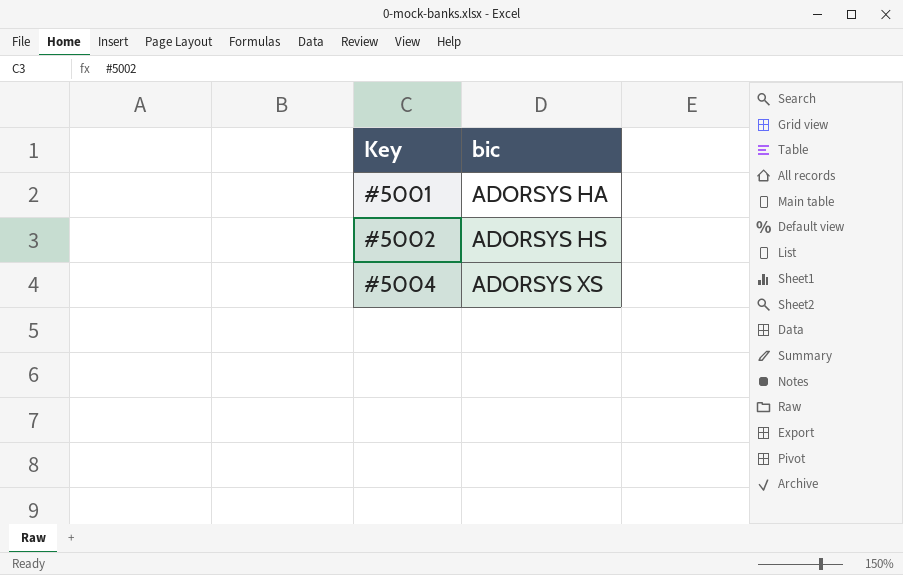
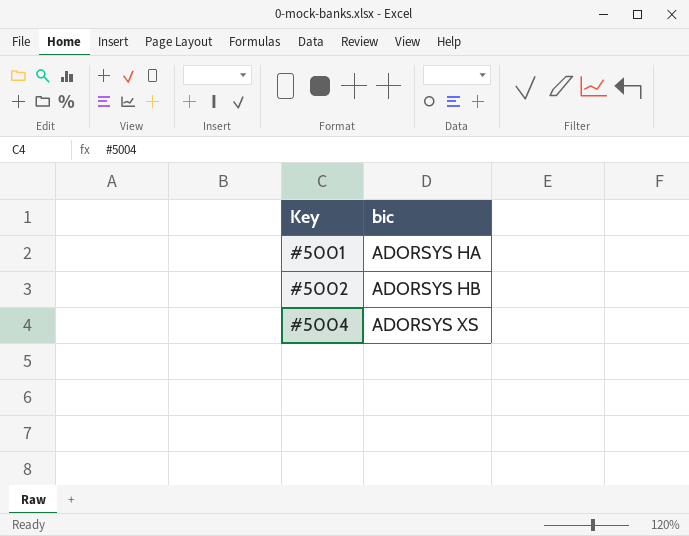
#5002 | bic: ADORSYS HS -> ADORSYS HB

